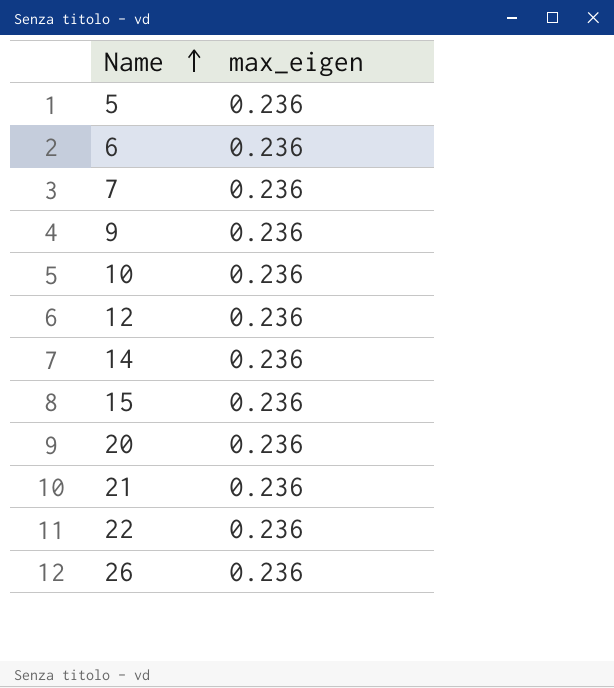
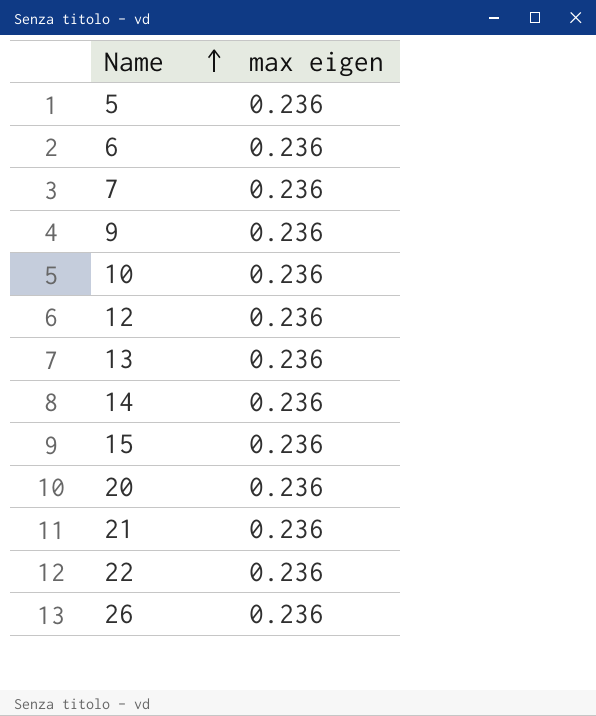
column name: max_eigen -> max eigen
row 13: none -> 0.236

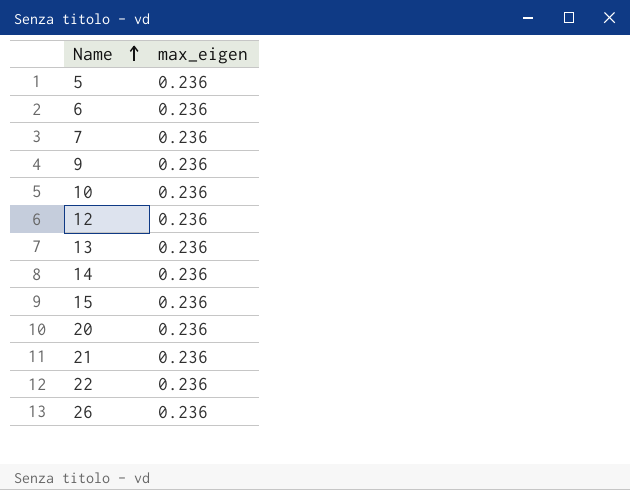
column name: max eigen -> max_eigen

